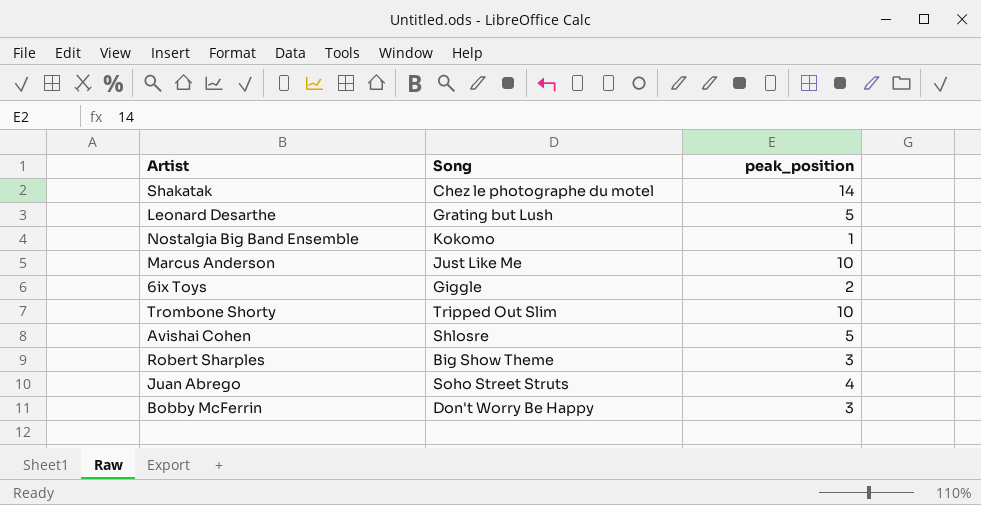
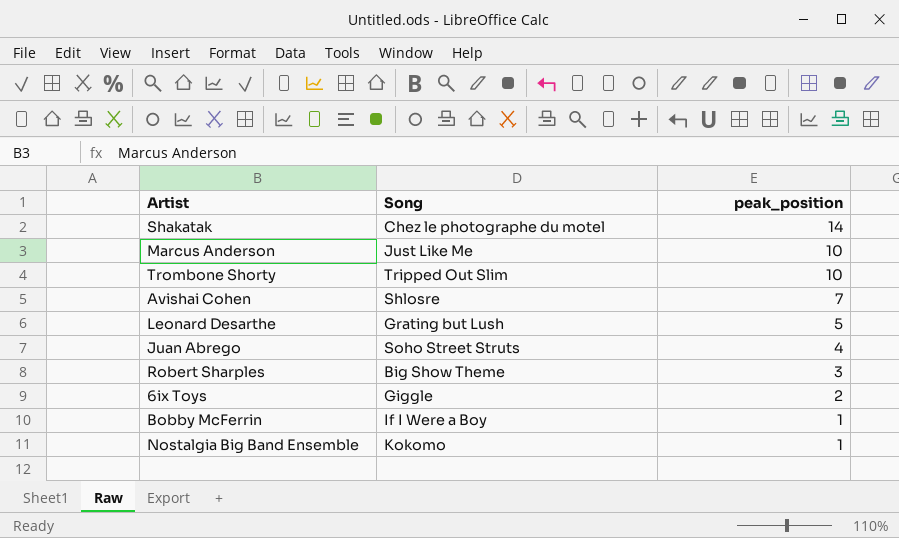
row order: none -> peak_position descending
Avishai Cohen | peak_position: 5 -> 7
Bobby McFerrin | Song: Don't Worry Be Happy -> If I Were a Boy
Bobby McFerrin | peak_position: 3 -> 1

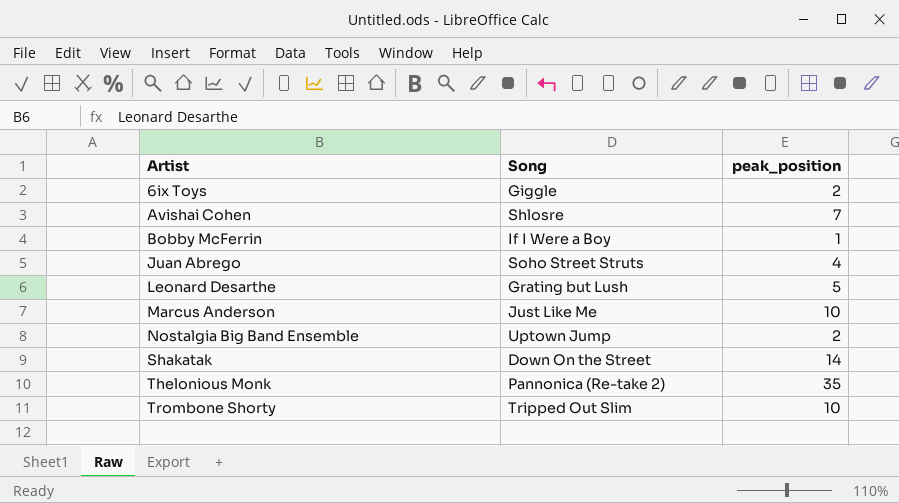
row order: peak_position descending -> Artist ascending
row Robert Sharples: Big Show Theme | 3 -> none
Nostalgia Big Band Ensemble | Song: Kokomo -> Uptown Jump
Nostalgia Big Band Ensemble | peak_position: 1 -> 2
Shakatak | Song: Chez le photographe du motel -> Down On the Street
row Thelonious Monk: none -> Pannonica (Re-take 2) | 35

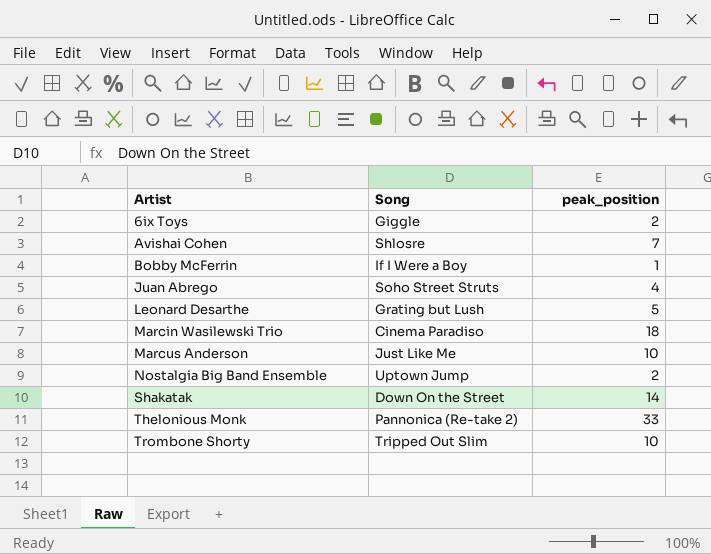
row Marcin Wasilewski Trio: none -> Cinema Paradiso | 18
Thelonious Monk | peak_position: 35 -> 33

